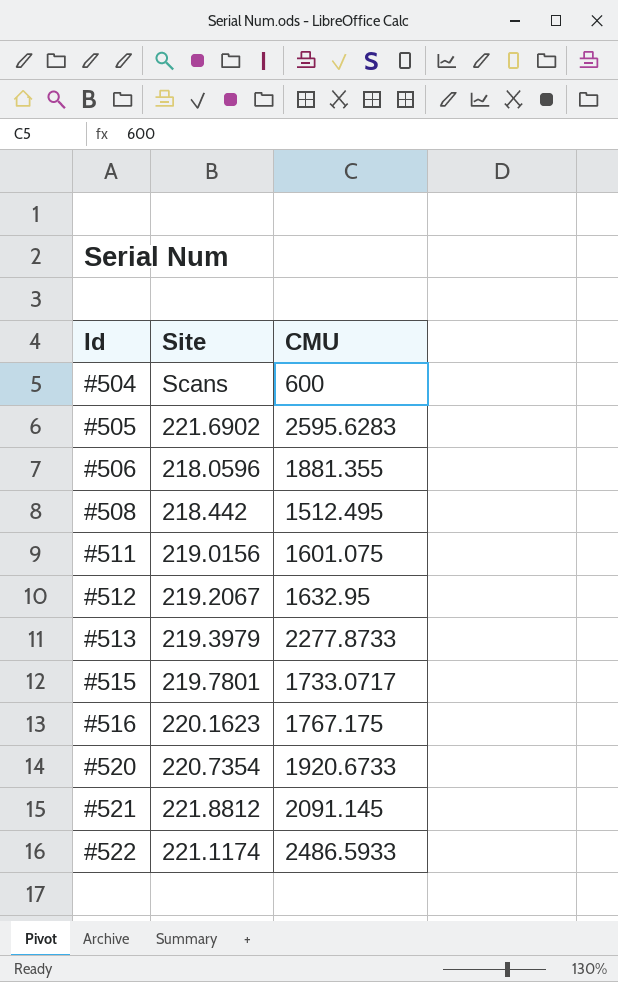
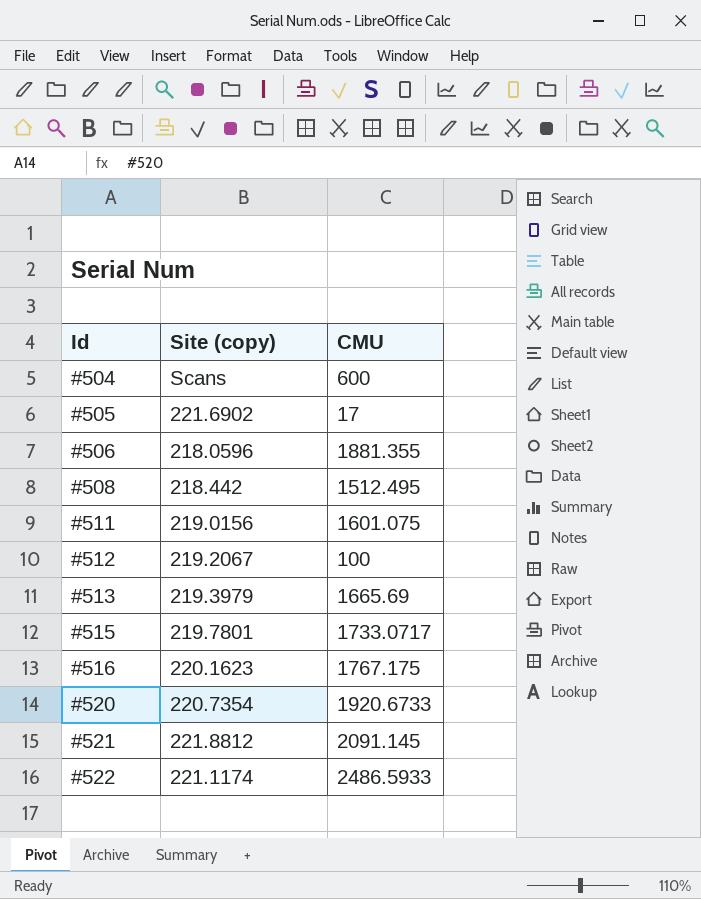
column name: Site -> Site (copy)
#505 | CMU: 2595.6283 -> 17
#512 | CMU: 1632.95 -> 100
#513 | CMU: 2277.8733 -> 1665.69

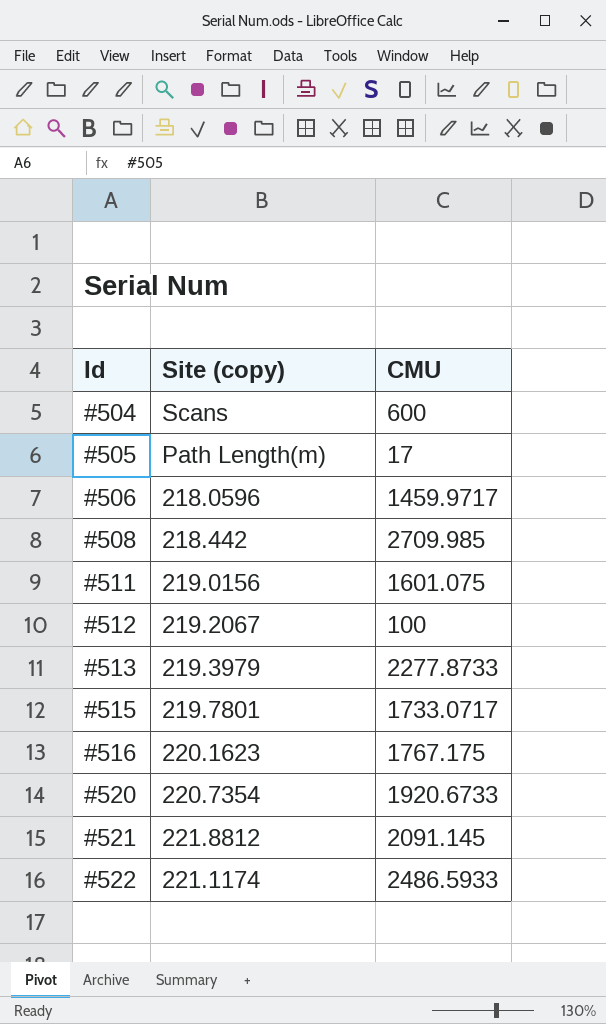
#505 | Site (copy): 221.6902 -> Path Length(m)
#506 | CMU: 1881.355 -> 1459.9717
#508 | CMU: 1512.495 -> 2709.985
#513 | CMU: 1665.69 -> 2277.8733

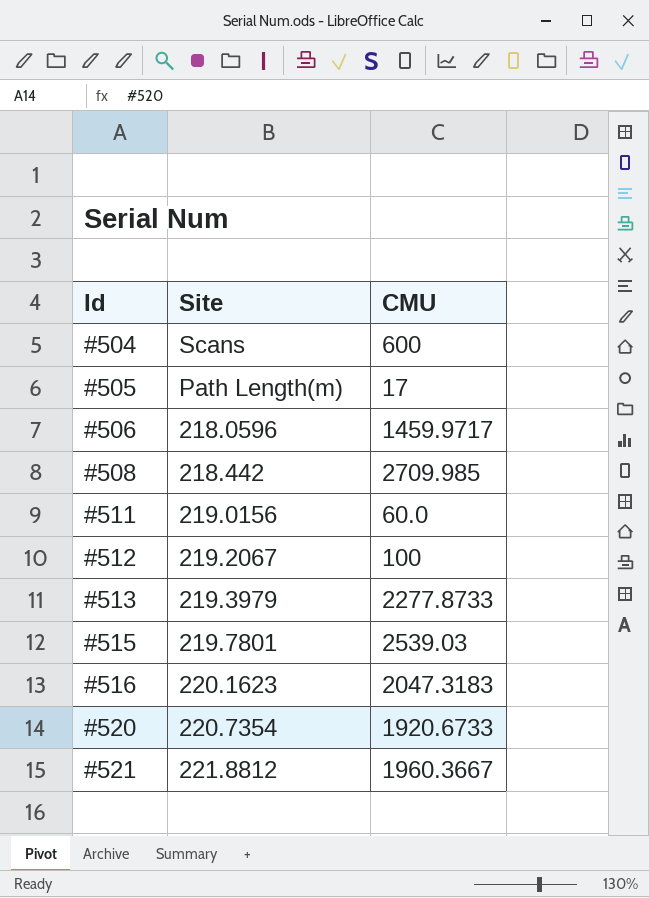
column name: Site (copy) -> Site
row #522: 221.1174 | 2486.5933 -> none
#511 | CMU: 1601.075 -> 60.0
#515 | CMU: 1733.0717 -> 2539.03
#516 | CMU: 1767.175 -> 2047.3183
#521 | CMU: 2091.145 -> 1960.3667

